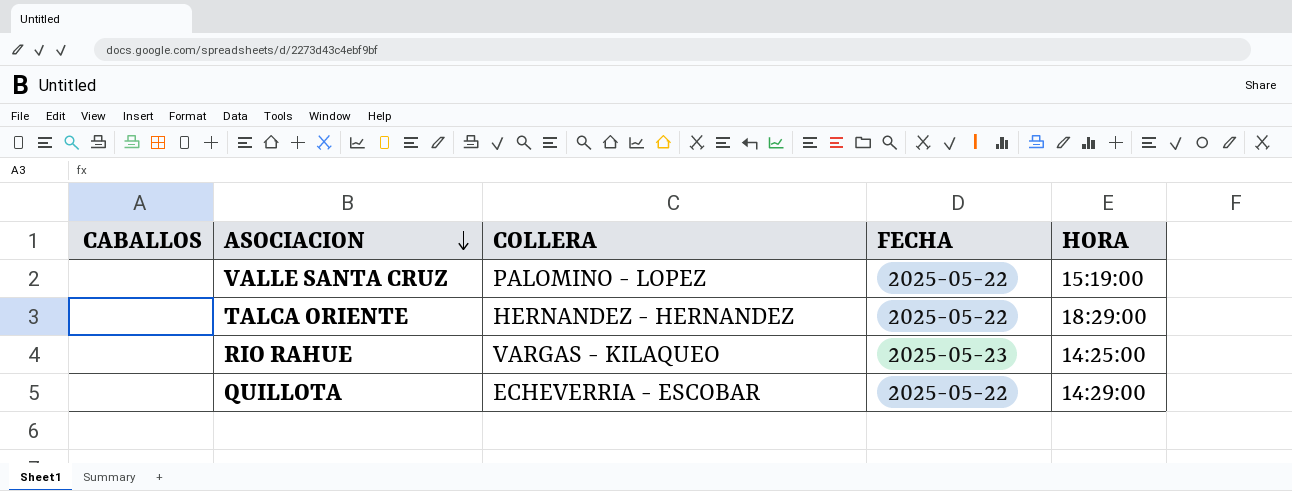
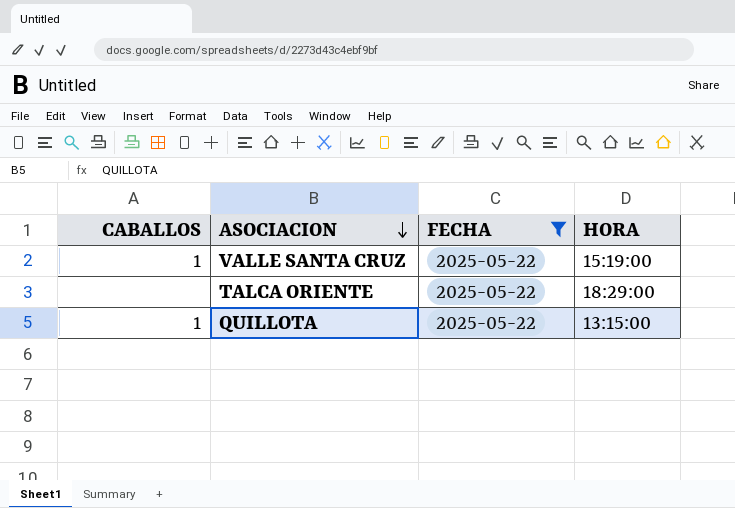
filter: none -> FECHA = 2025-05-22
column COLLERA | position: 3 -> none
VALLE SANTA CRUZ | CABALLOS: none -> 1
QUILLOTA | CABALLOS: none -> 1
QUILLOTA | HORA: 14:29:00 -> 13:15:00

